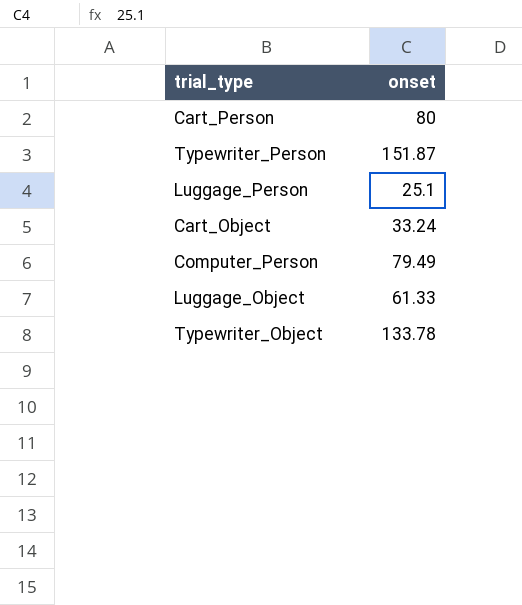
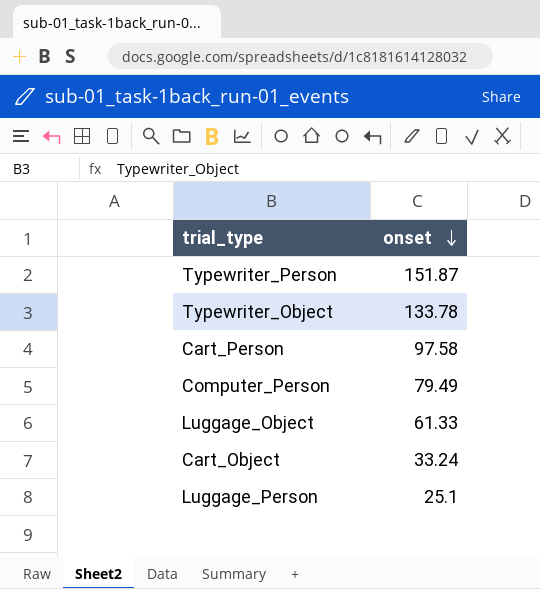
row order: none -> onset descending
Cart_Person | onset: 80 -> 97.58

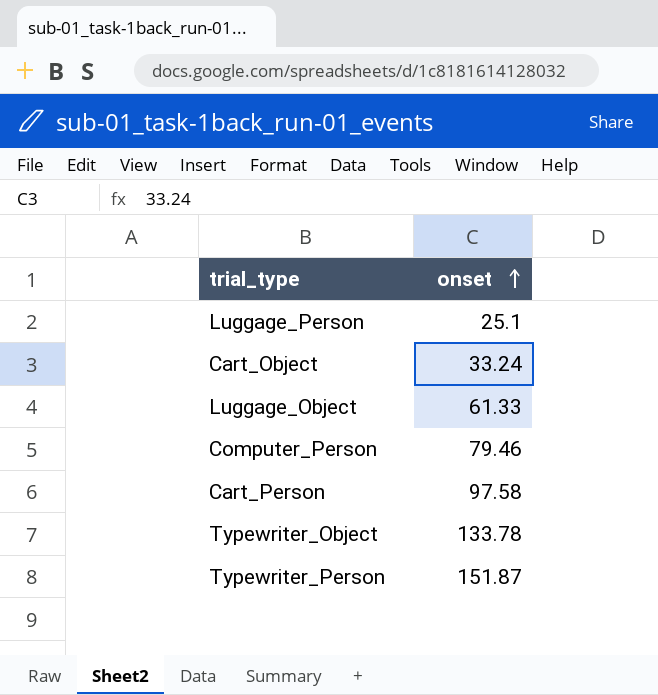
row order: onset descending -> onset ascending
Computer_Person | onset: 79.49 -> 79.46

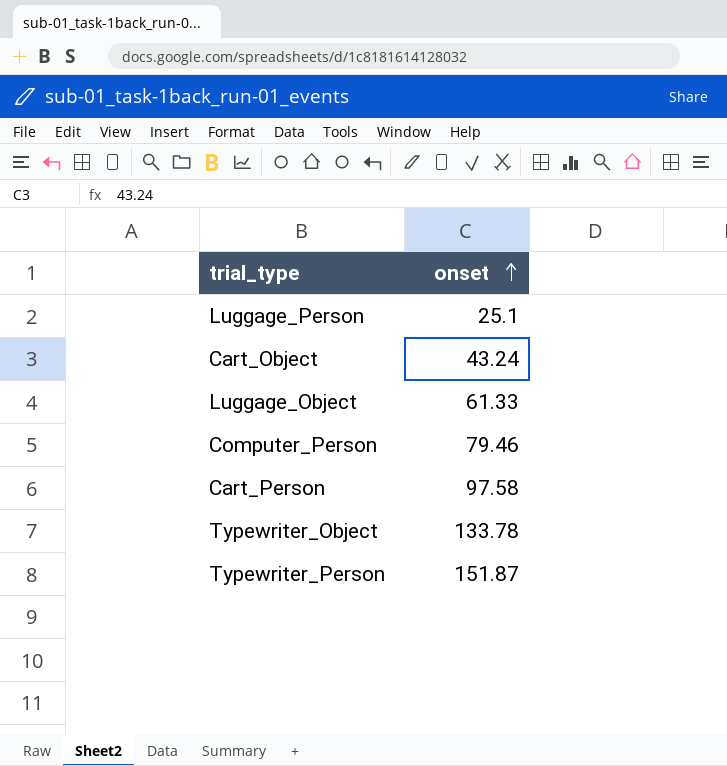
Cart_Object | onset: 33.24 -> 43.24

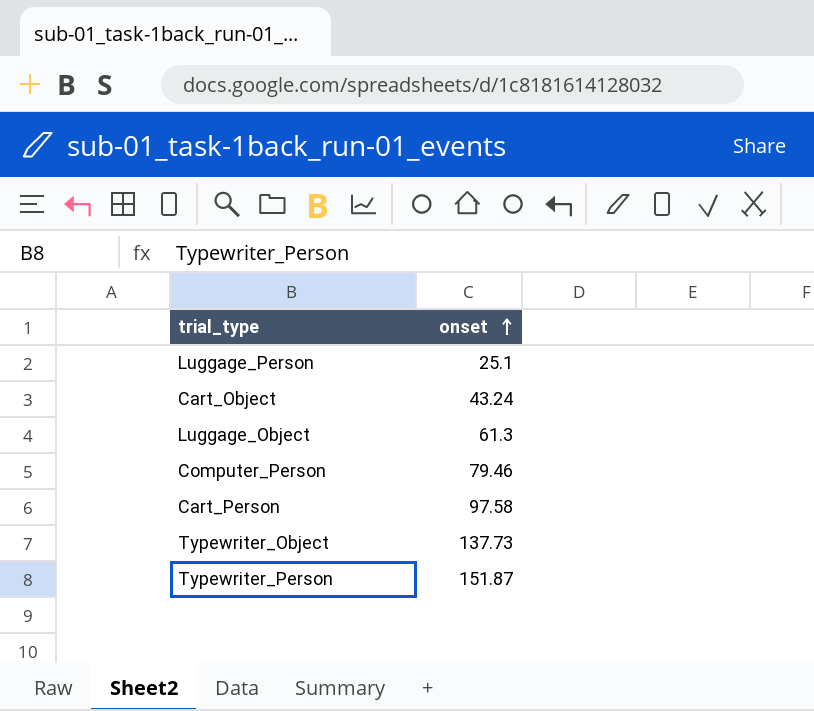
Luggage_Object | onset: 61.33 -> 61.3
Typewriter_Object | onset: 133.78 -> 137.73

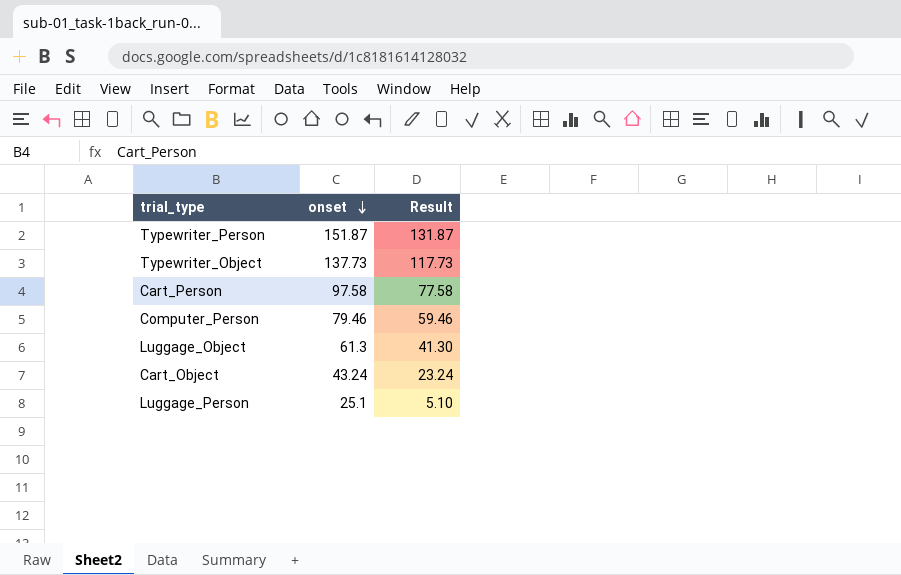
row order: onset ascending -> onset descending
column Result | formula: none -> [onset] - 20

